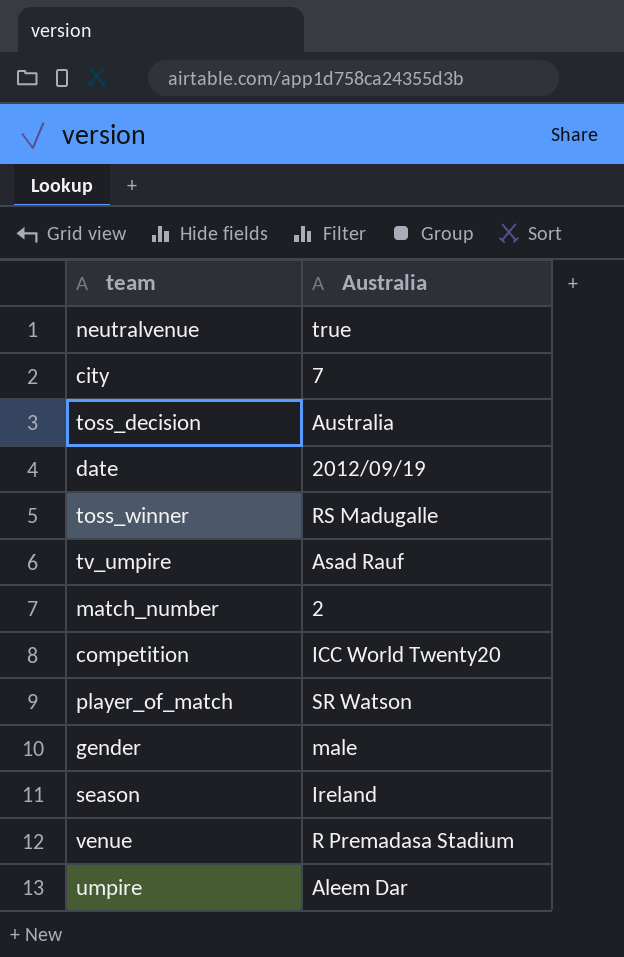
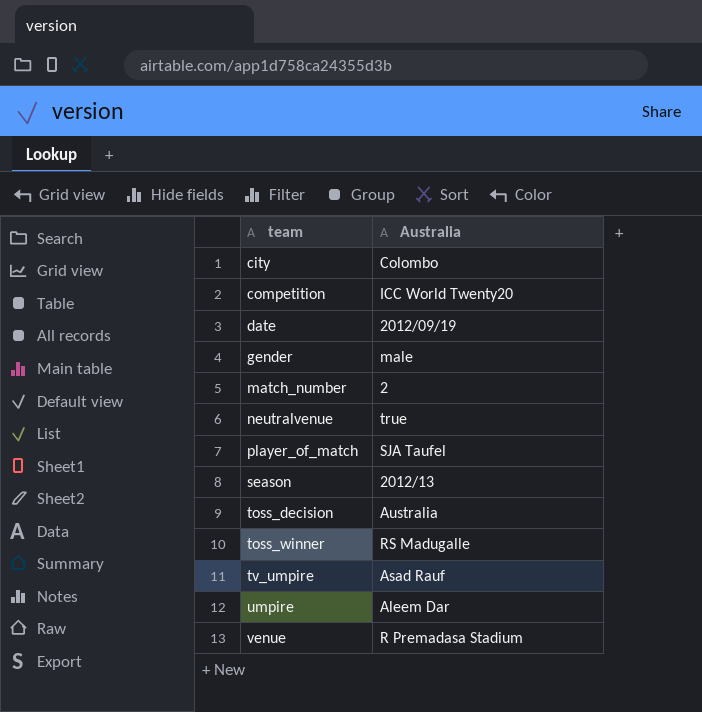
row order: none -> team ascending
city | Australia: 7 -> Colombo
player_of_match | Australia: SR Watson -> SJA Taufel
season | Australia: Ireland -> 2012/13

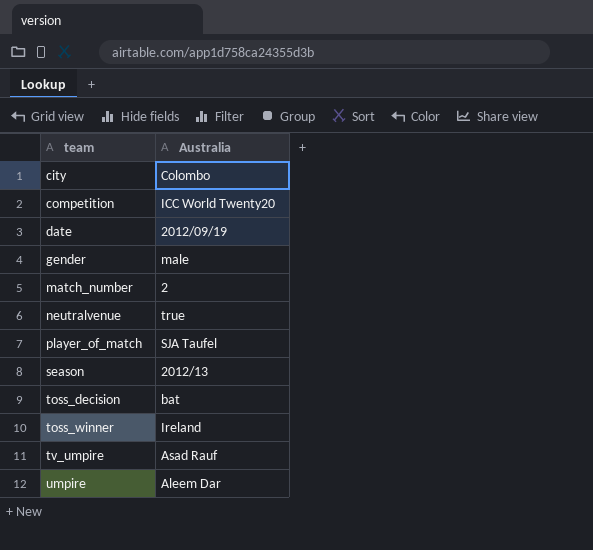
row venue: R Premadasa Stadium -> none
toss_decision | Australia: Australia -> bat
toss_winner | Australia: RS Madugalle -> Ireland

